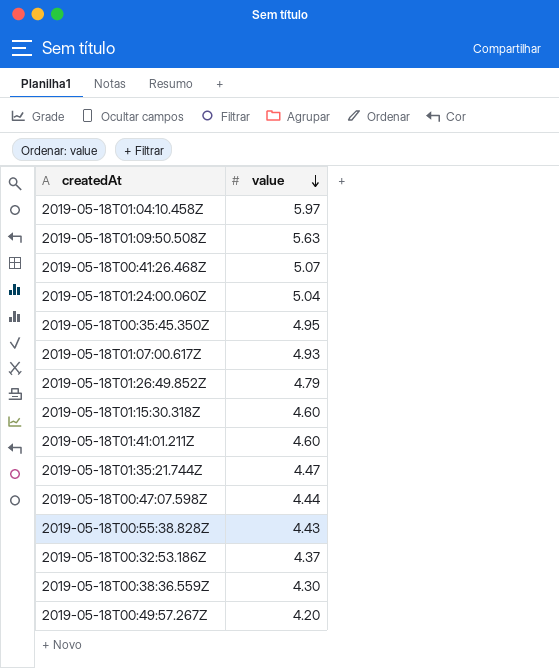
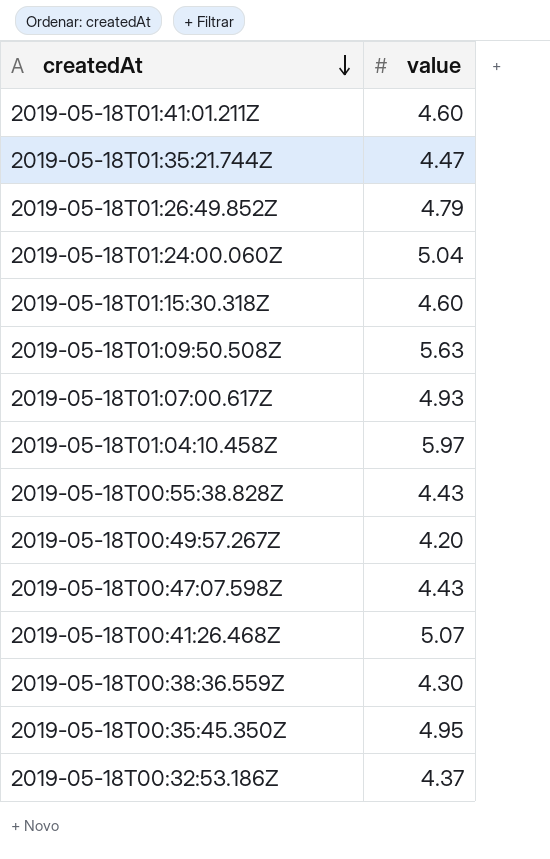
row order: value descending -> createdAt descending
2019-05-18T00:47:07.598Z | value: 4.44 -> 4.43

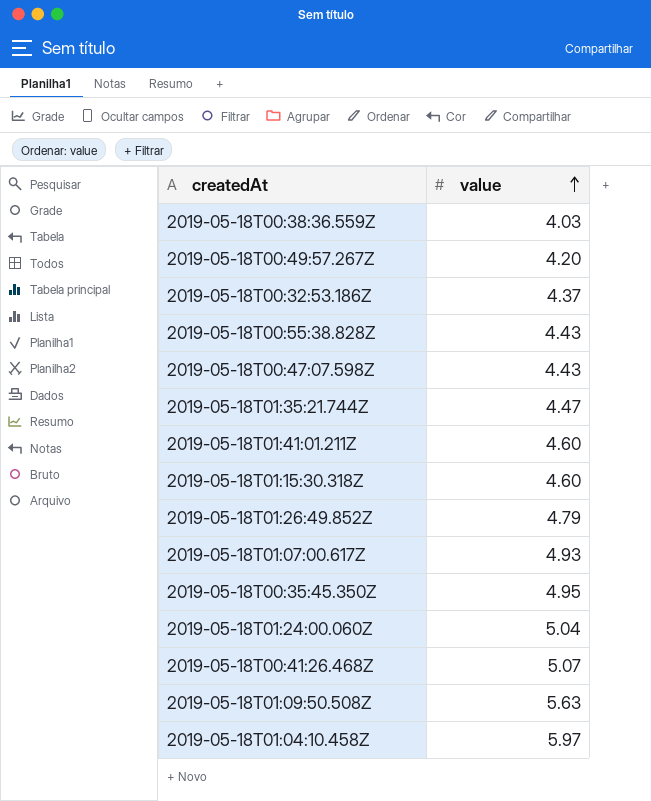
row order: createdAt descending -> value ascending
2019-05-18T00:38:36.559Z | value: 4.30 -> 4.03

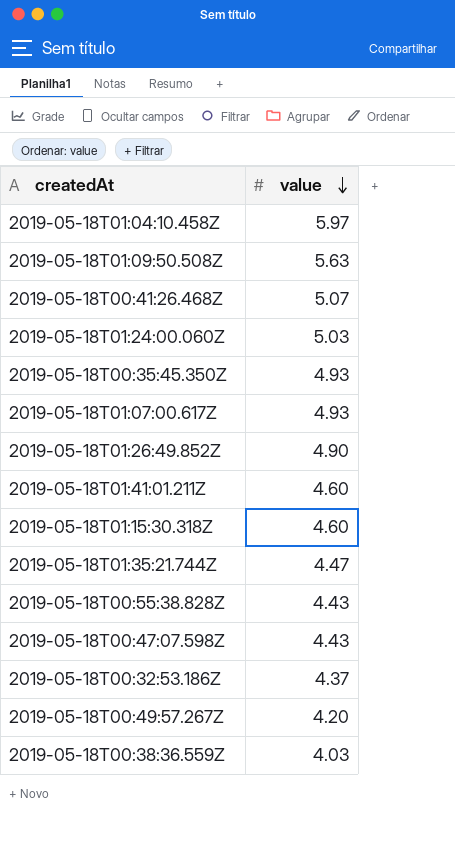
row order: value ascending -> value descending
2019-05-18T01:24:00.060Z | value: 5.04 -> 5.03
2019-05-18T00:35:45.350Z | value: 4.95 -> 4.93
2019-05-18T01:26:49.852Z | value: 4.79 -> 4.90

